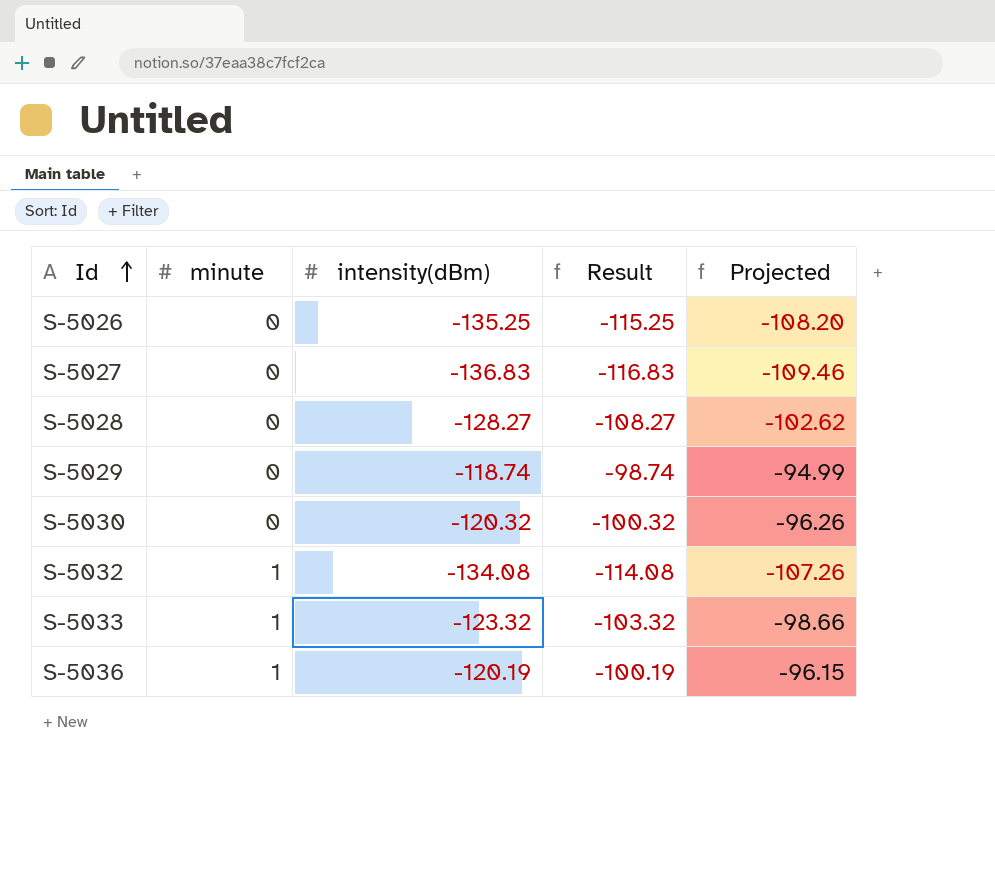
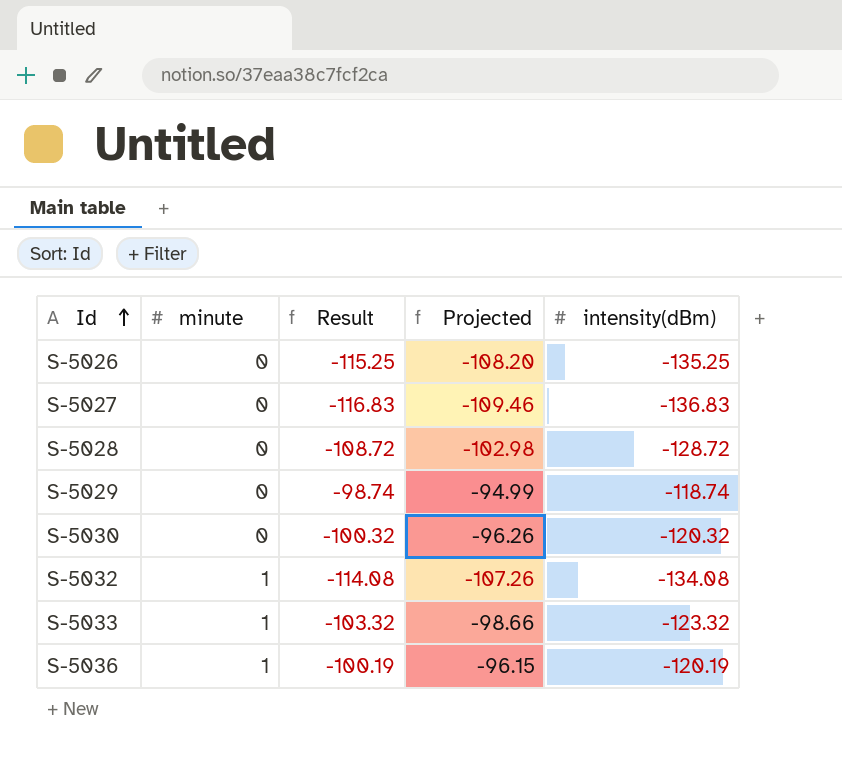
column intensity(dBm) | position: 3 -> 5
S-5028 | Result: -108.27 -> -108.72
S-5028 | Projected: -102.62 -> -102.98
S-5028 | intensity(dBm): -128.27 -> -128.72

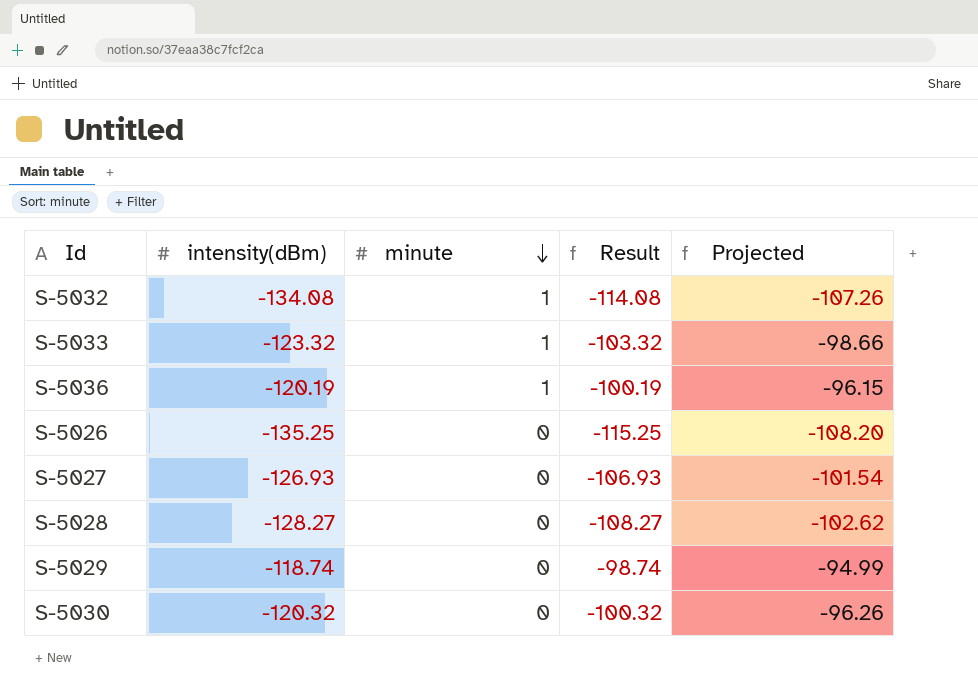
row order: Id ascending -> minute descending
column intensity(dBm) | position: 5 -> 2
S-5027 | intensity(dBm): -136.83 -> -126.93
S-5027 | Result: -116.83 -> -106.93
S-5027 | Projected: -109.46 -> -101.54
S-5028 | intensity(dBm): -128.72 -> -128.27
S-5028 | Result: -108.72 -> -108.27
S-5028 | Projected: -102.98 -> -102.62

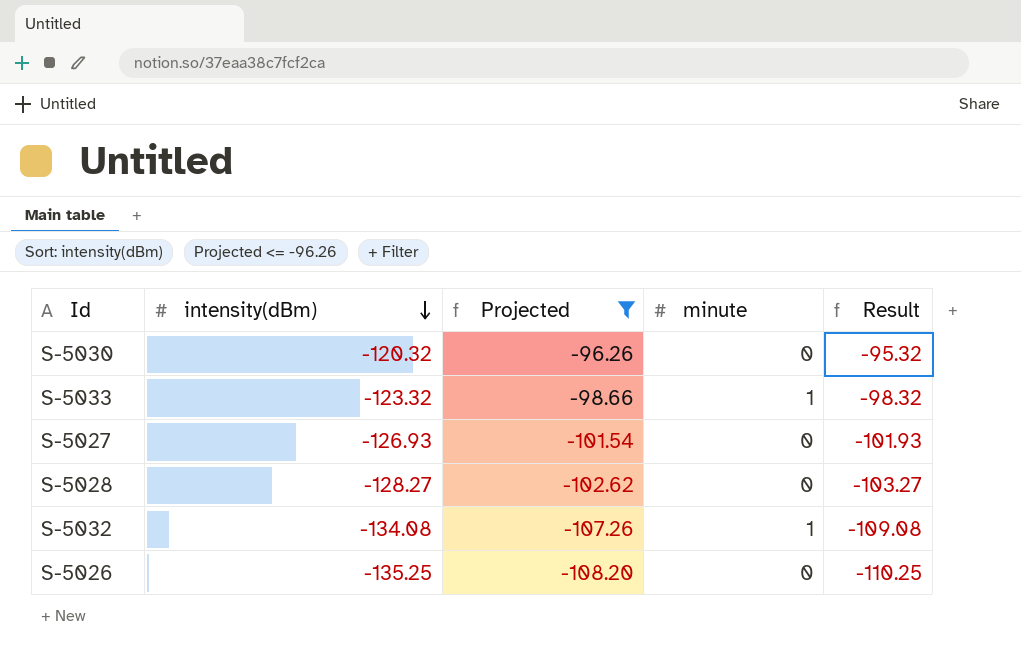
filter: none -> Projected <= -96.26
row order: minute descending -> intensity(dBm) descending
column Projected | position: 5 -> 3
column Result | formula: [intensity(dBm)] + 20 -> [intensity(dBm)] + 25

